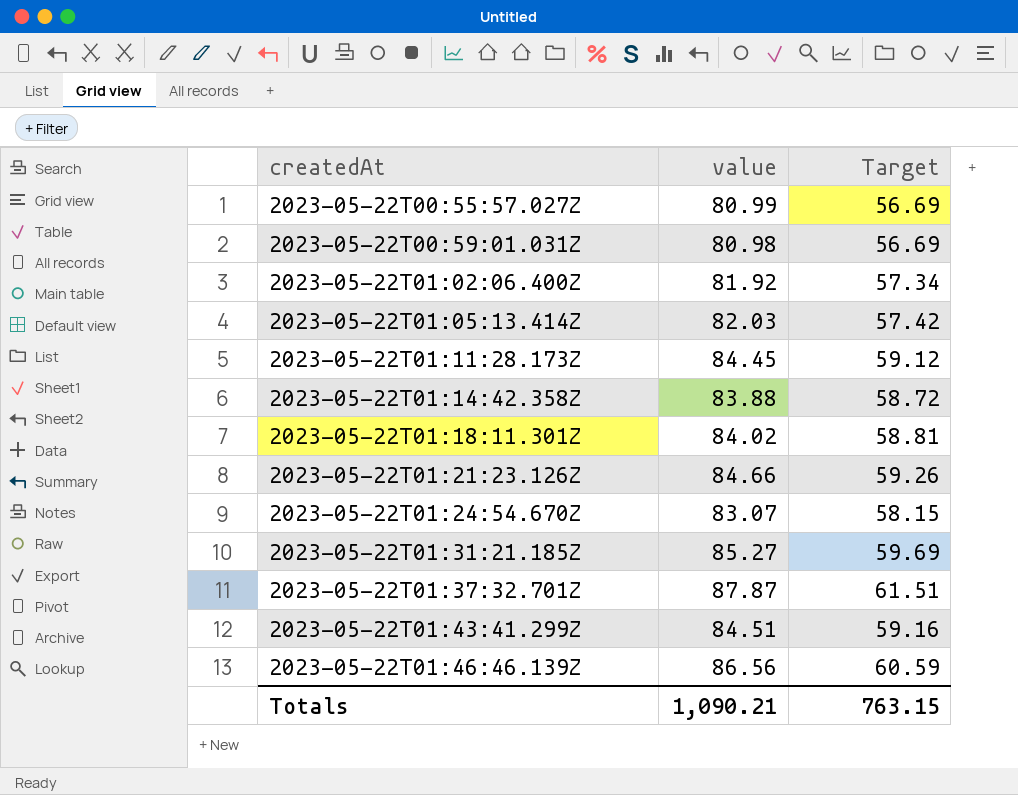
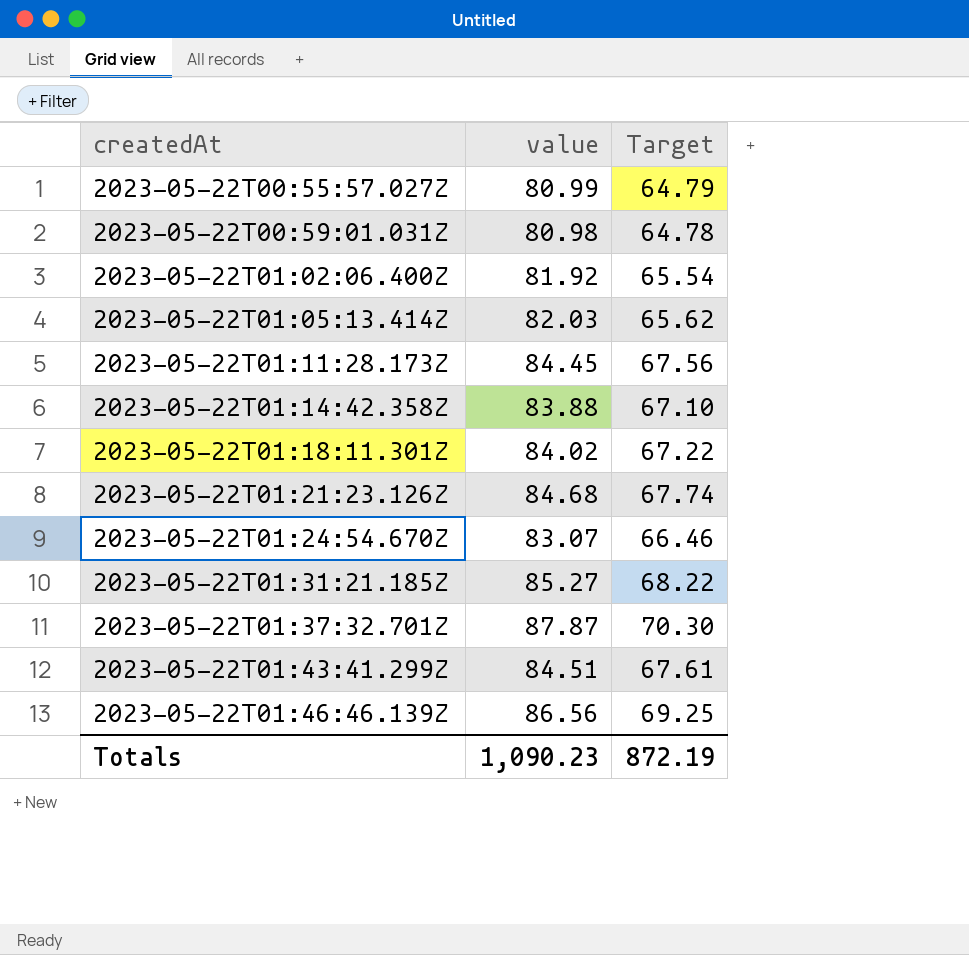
column Target | formula: [value] * 0.7 -> [value] * 0.8
2023-05-22T01:21:23.126Z | value: 84.66 -> 84.68
Totals | value: 1,090.21 -> 1,090.23
Totals | Target: 763.15 -> 872.19

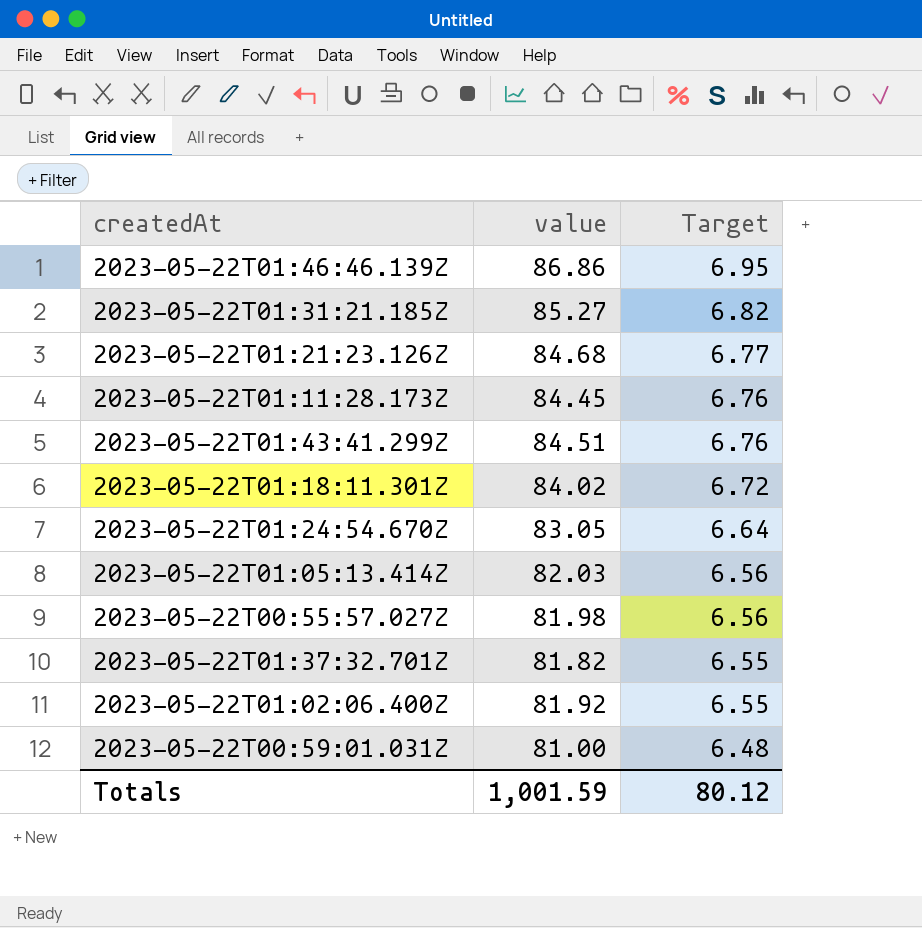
row order: createdAt ascending -> Target descending
column Target | formula: [value] * 0.8 -> [value] * 0.08
row 2023-05-22T01:14:42.358Z: 83.88 | 67.10 -> none
2023-05-22T01:46:46.139Z | value: 86.56 -> 86.86
2023-05-22T01:24:54.670Z | value: 83.07 -> 83.05
2023-05-22T00:55:57.027Z | value: 80.99 -> 81.98
2023-05-22T01:37:32.701Z | value: 87.87 -> 81.82
2023-05-22T00:59:01.031Z | value: 80.98 -> 81.00
Totals | value: 1,090.23 -> 1,001.59
Totals | Target: 872.19 -> 80.12

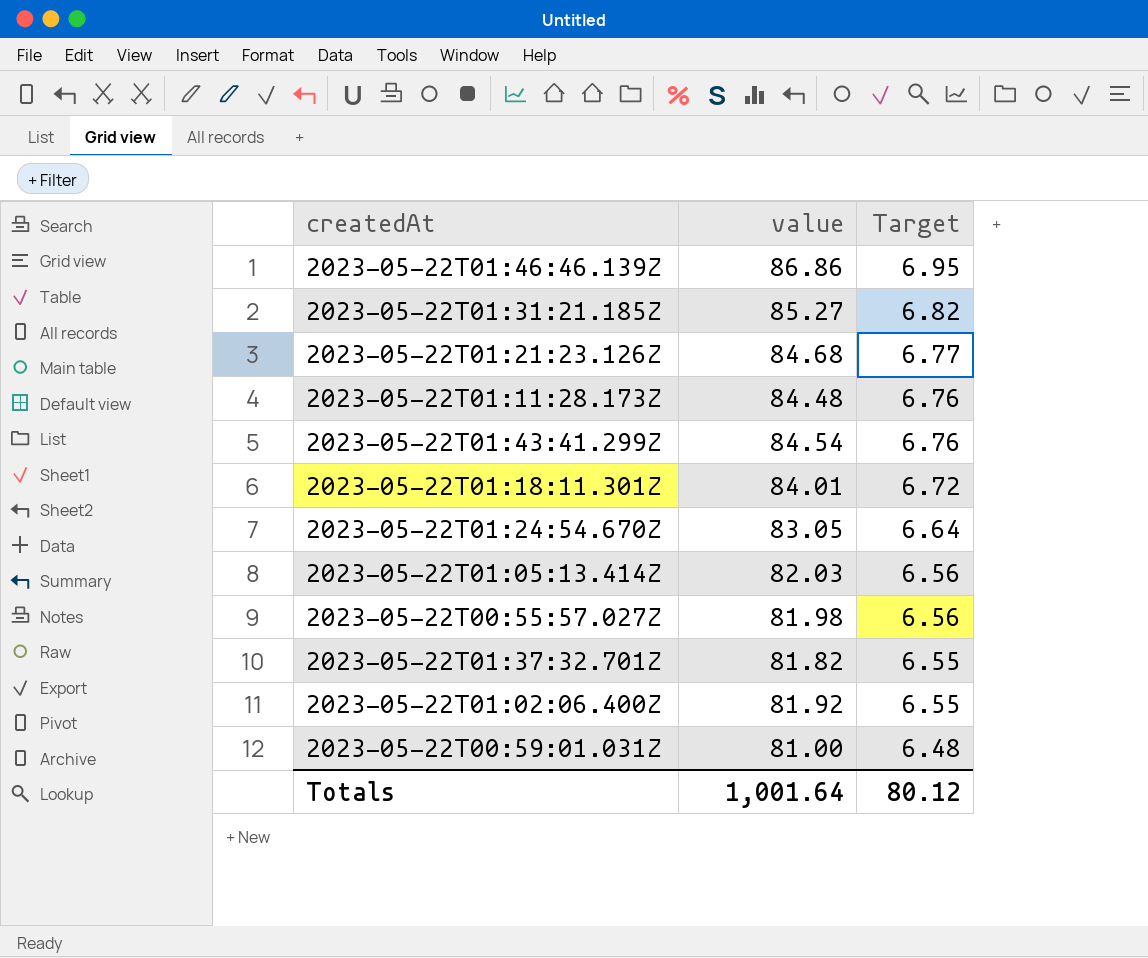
2023-05-22T01:11:28.173Z | value: 84.45 -> 84.48
2023-05-22T01:43:41.299Z | value: 84.51 -> 84.54
2023-05-22T01:18:11.301Z | value: 84.02 -> 84.01
Totals | value: 1,001.59 -> 1,001.64

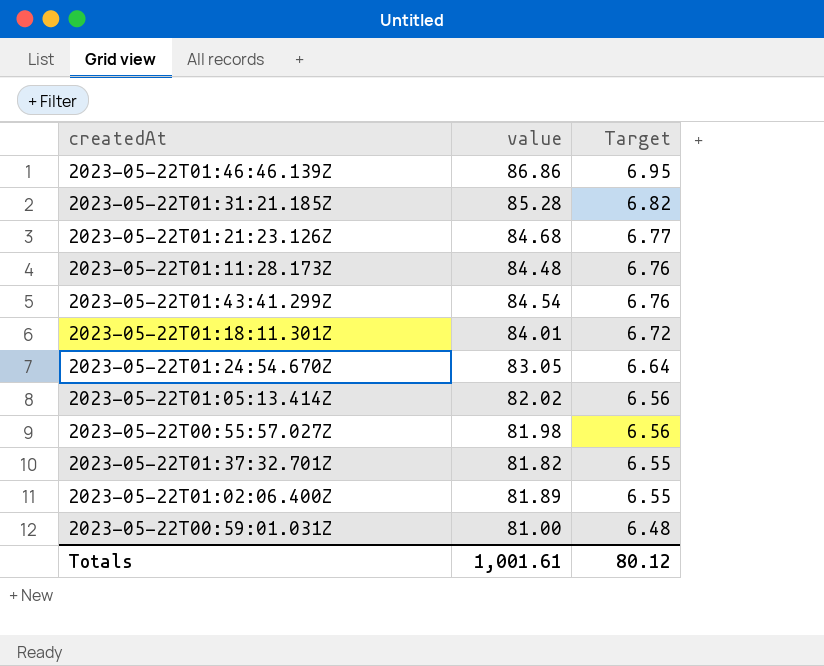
2023-05-22T01:31:21.185Z | value: 85.27 -> 85.28
2023-05-22T01:05:13.414Z | value: 82.03 -> 82.02
2023-05-22T01:02:06.400Z | value: 81.92 -> 81.89
Totals | value: 1,001.64 -> 1,001.61

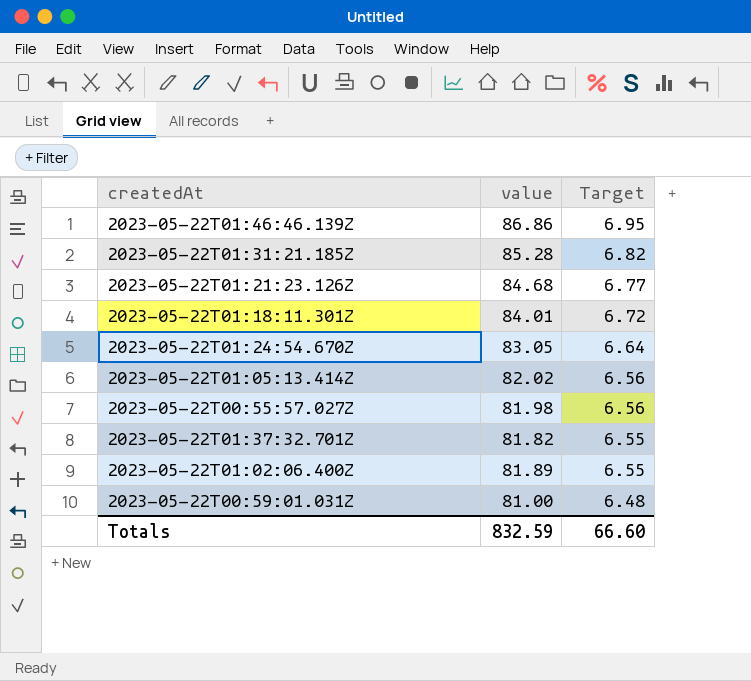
row 2023-05-22T01:11:28.173Z: 84.48 | 6.76 -> none
row 2023-05-22T01:43:41.299Z: 84.54 | 6.76 -> none
Totals | value: 1,001.61 -> 832.59
Totals | Target: 80.12 -> 66.60

